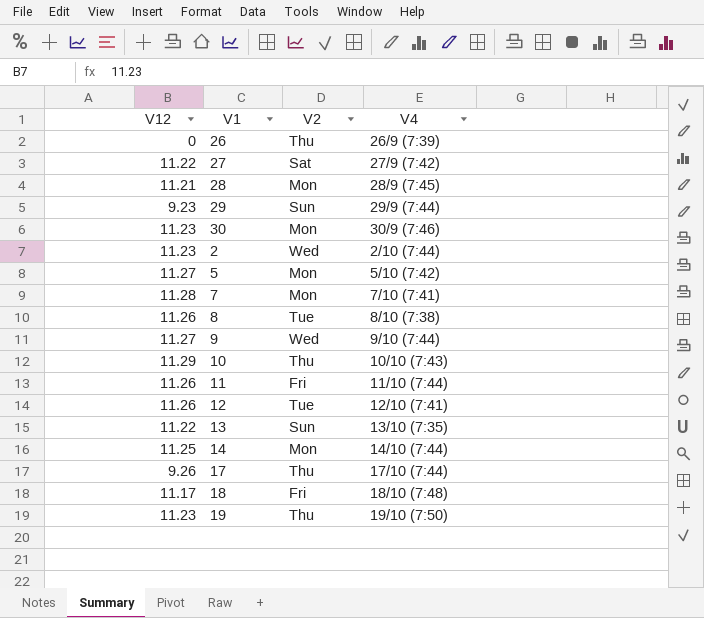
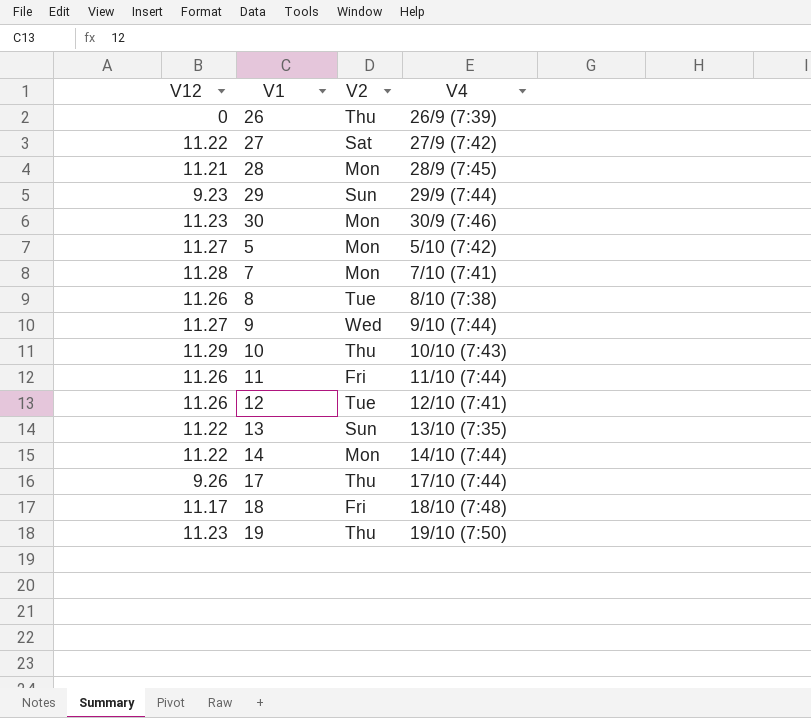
row 2: 11.23 | Wed | 2/10 (7:44) -> none
14 | V12: 11.25 -> 11.22

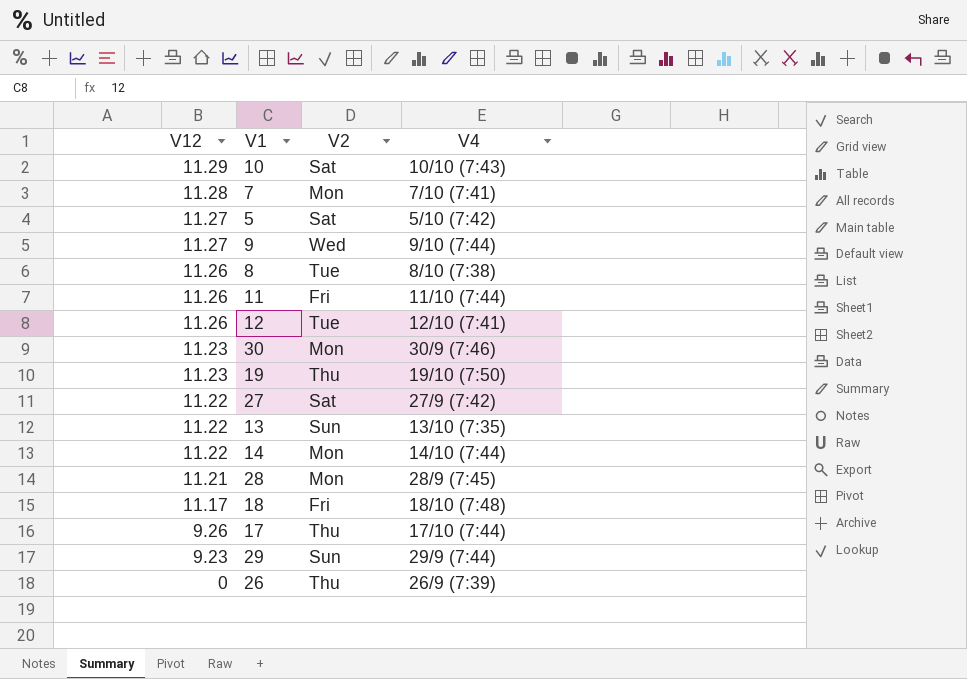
row order: none -> V12 descending
10 | V2: Thu -> Sat
5 | V2: Mon -> Sat

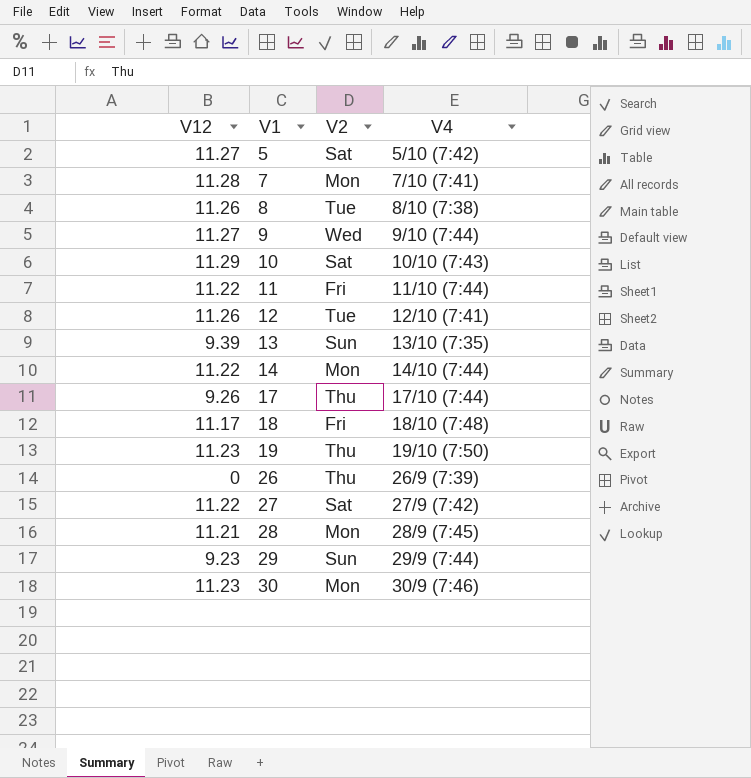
row order: V12 descending -> V1 ascending
11 | V12: 11.26 -> 11.22
13 | V12: 11.22 -> 9.39

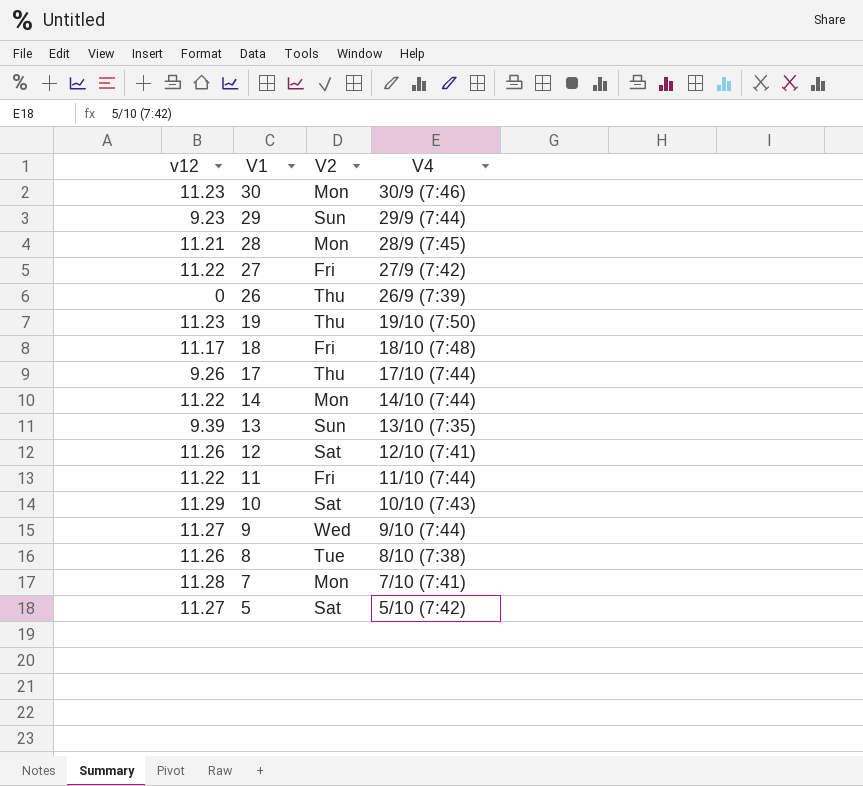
row order: V1 ascending -> V1 descending
column name: V12 -> v12
27 | V2: Sat -> Fri
12 | V2: Tue -> Sat

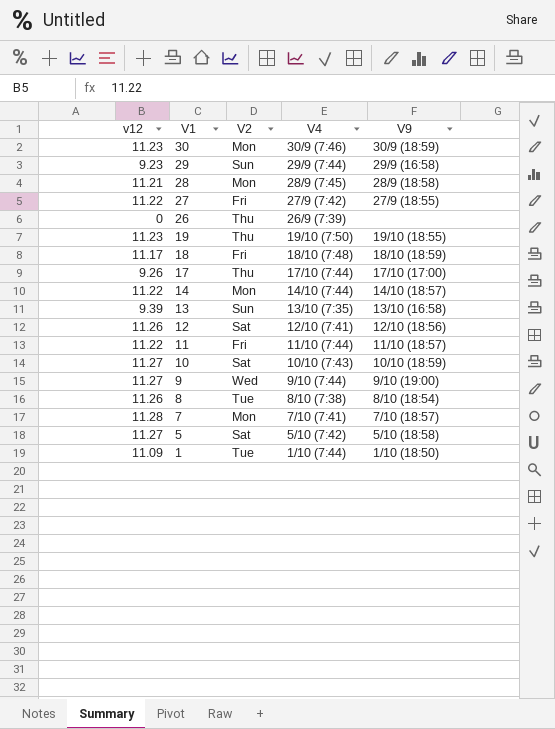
column V9 | position: none -> 5
10 | v12: 11.29 -> 11.27
row 1: none -> 11.09 | Tue | 1/10 (7:44) | 1/10 (18:50)

